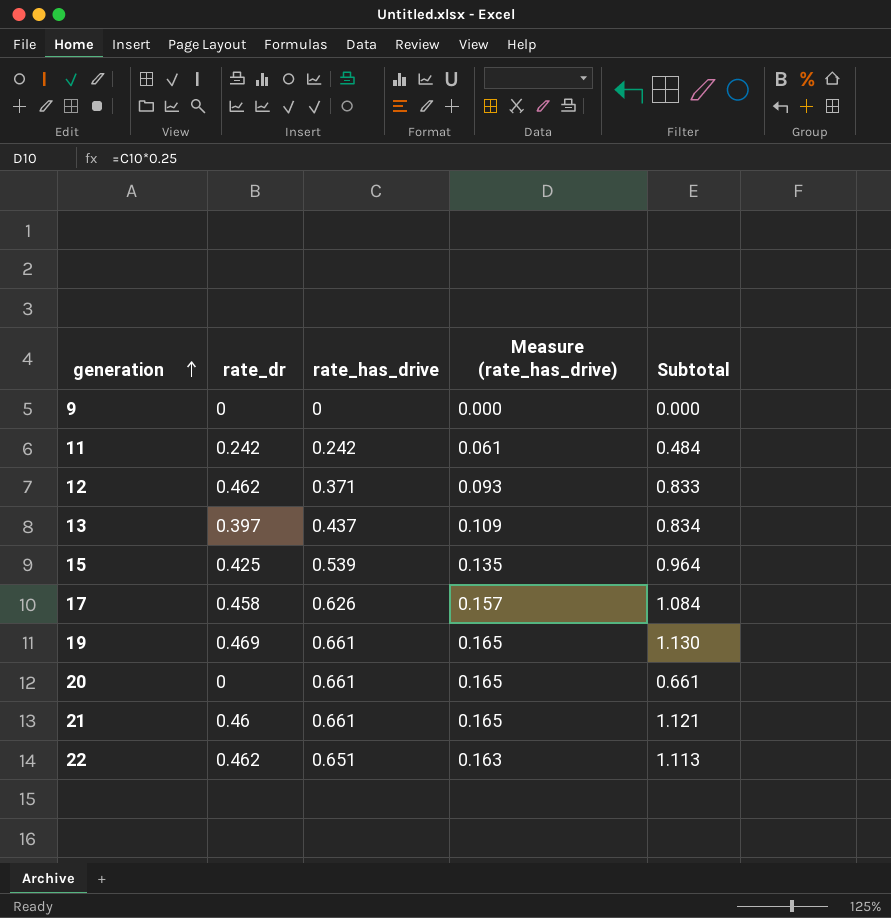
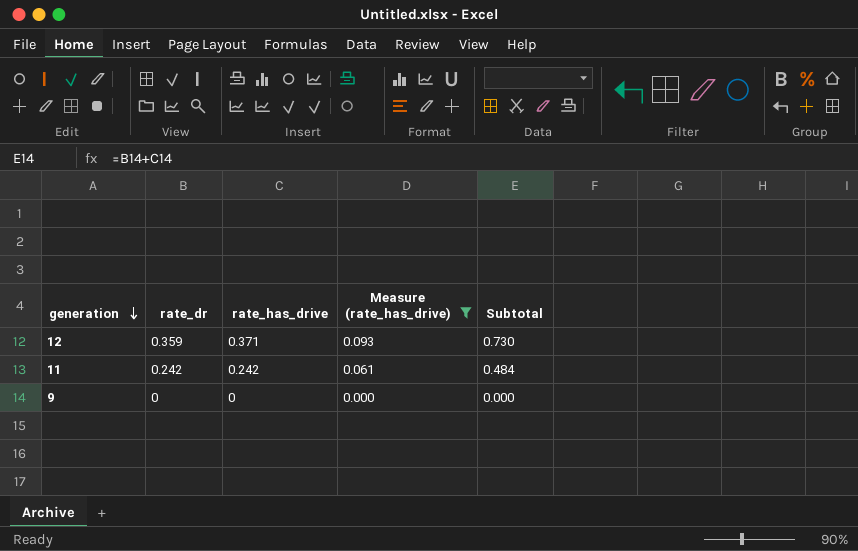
filter: none -> Measure (rate_has_drive) <= 0.093
row order: generation ascending -> generation descending
12 | rate_dr: 0.462 -> 0.359
12 | Subtotal: 0.833 -> 0.730

